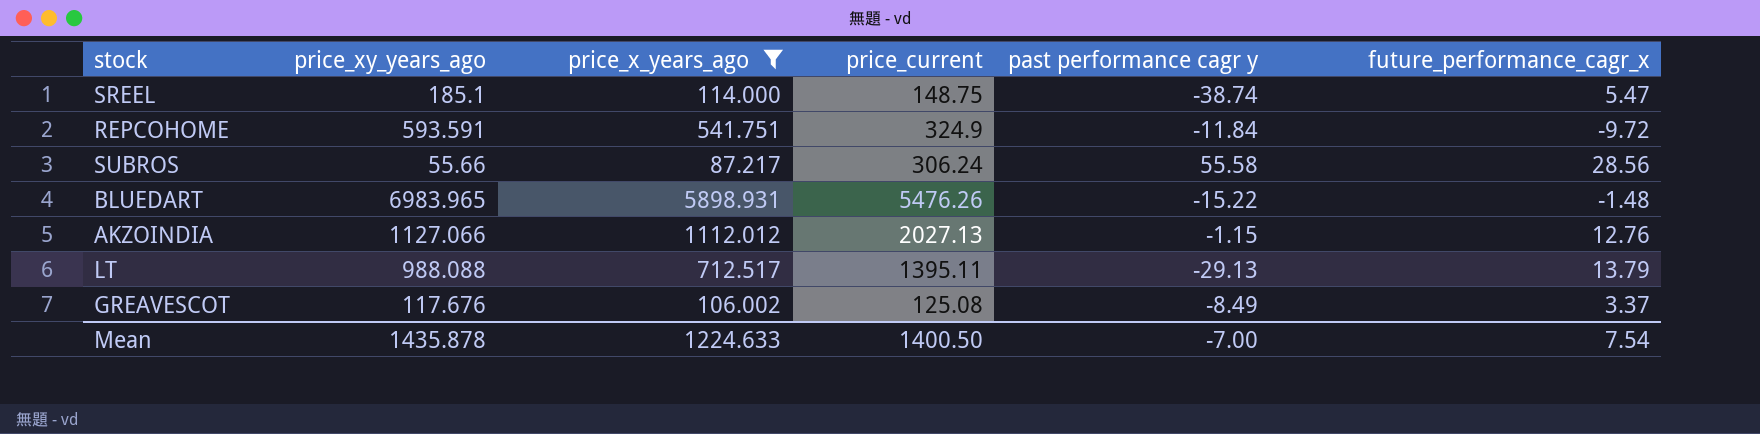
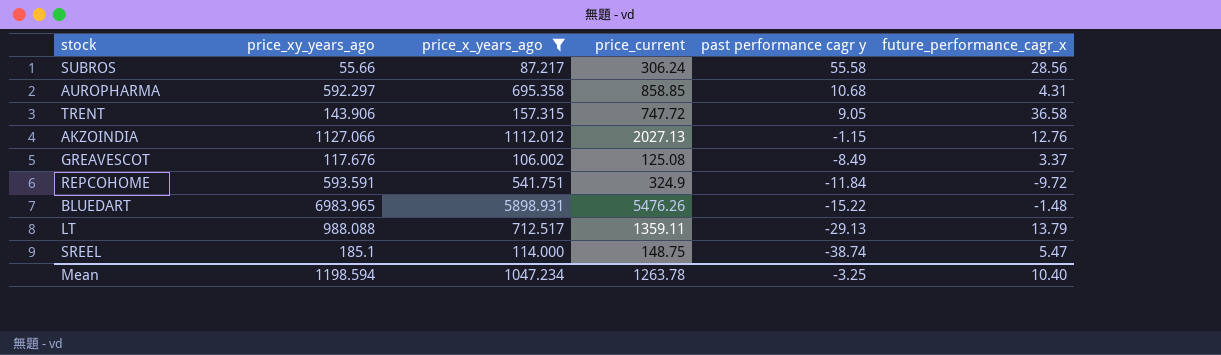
row order: none -> past performance cagr y descending
row AUROPHARMA: none -> 592.297 | 695.358 | 858.85 | 10.68 | 4.31
row TRENT: none -> 143.906 | 157.315 | 747.72 | 9.05 | 36.58
LT | price_current: 1395.11 -> 1359.11
Mean | price_xy_years_ago: 1435.878 -> 1198.594
Mean | price_x_years_ago: 1224.633 -> 1047.234
Mean | price_current: 1400.50 -> 1263.78
Mean | past performance cagr y: -7.00 -> -3.25
Mean | future_performance_cagr_x: 7.54 -> 10.40

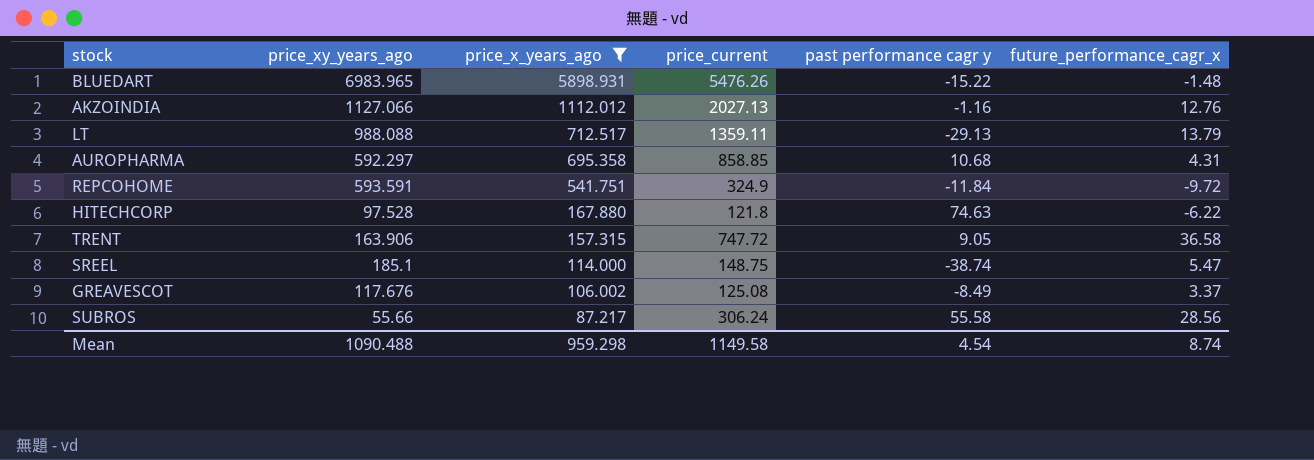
row order: past performance cagr y descending -> price_x_years_ago descending
AKZOINDIA | past performance cagr y: -1.15 -> -1.16
row HITECHCORP: none -> 97.528 | 167.880 | 121.8 | 74.63 | -6.22
TRENT | price_xy_years_ago: 143.906 -> 163.906
Mean | price_xy_years_ago: 1198.594 -> 1090.488
Mean | price_x_years_ago: 1047.234 -> 959.298
Mean | price_current: 1263.78 -> 1149.58
Mean | past performance cagr y: -3.25 -> 4.54
Mean | future_performance_cagr_x: 10.40 -> 8.74

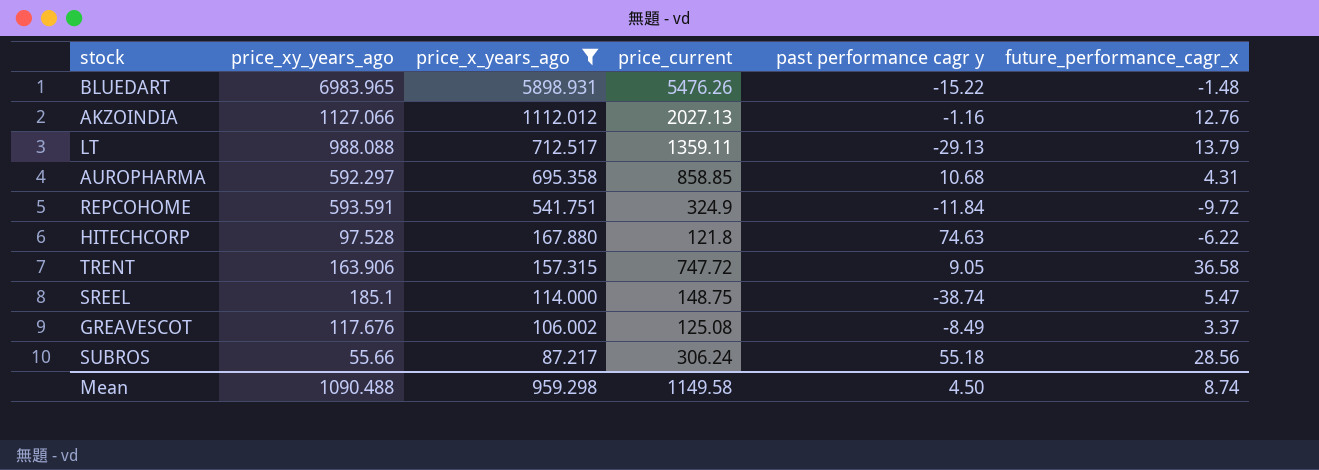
SUBROS | past performance cagr y: 55.58 -> 55.18
Mean | past performance cagr y: 4.54 -> 4.50

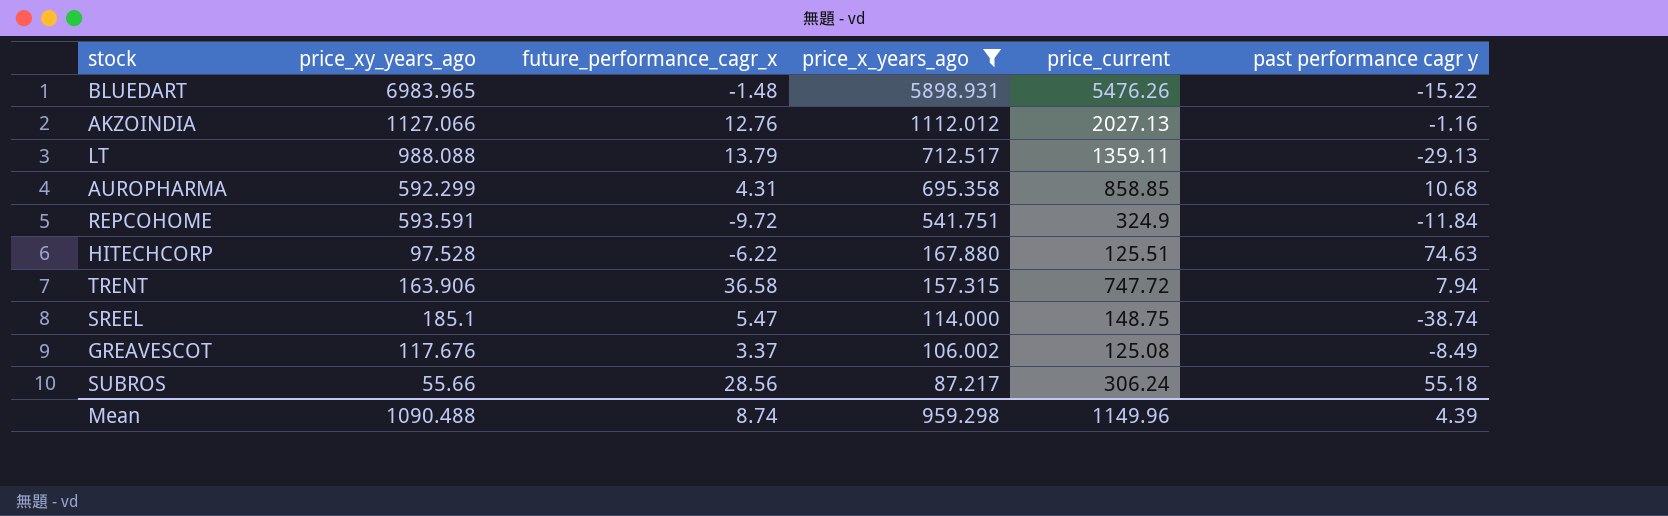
column future_performance_cagr_x | position: 6 -> 3
AUROPHARMA | price_xy_years_ago: 592.297 -> 592.299
HITECHCORP | price_current: 121.8 -> 125.51
TRENT | past performance cagr y: 9.05 -> 7.94
Mean | price_current: 1149.58 -> 1149.96
Mean | past performance cagr y: 4.50 -> 4.39

